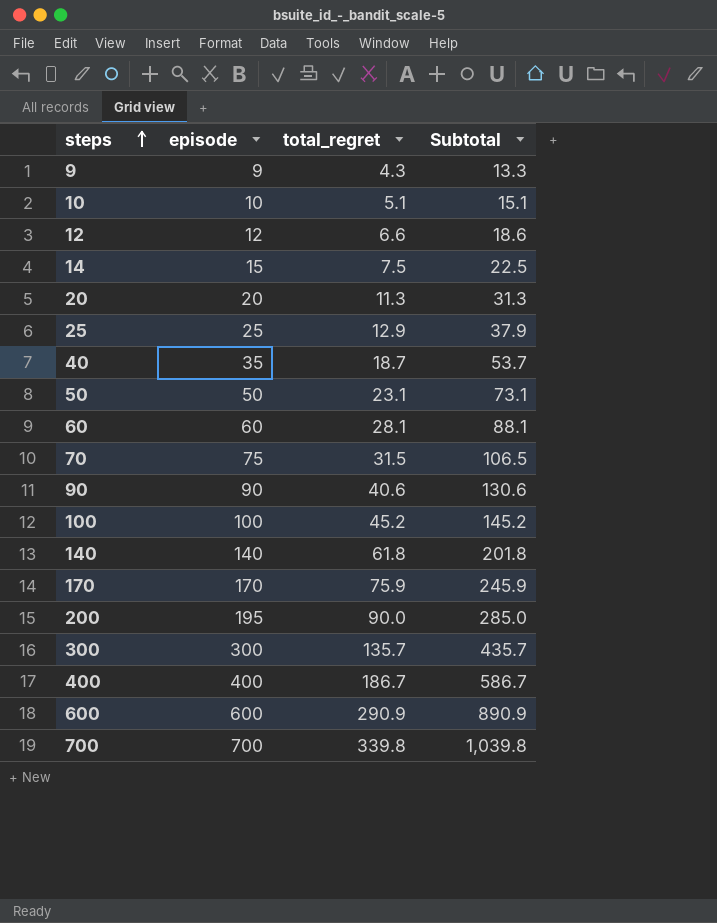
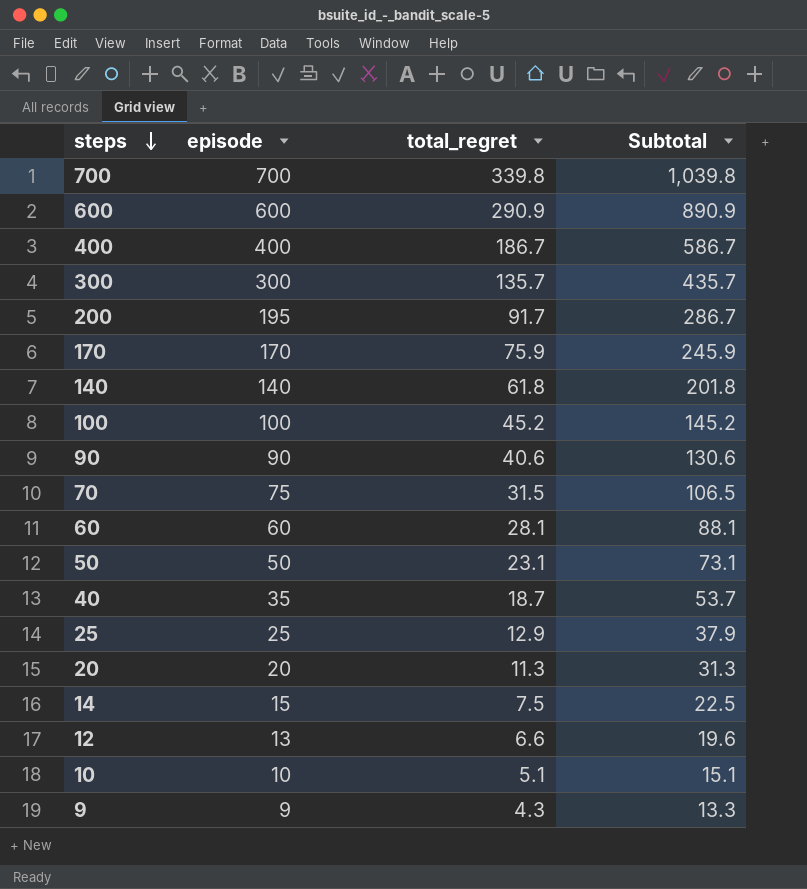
row order: steps ascending -> steps descending
200 | total_regret: 90.0 -> 91.7
200 | Subtotal: 285.0 -> 286.7
12 | episode: 12 -> 13
12 | Subtotal: 18.6 -> 19.6

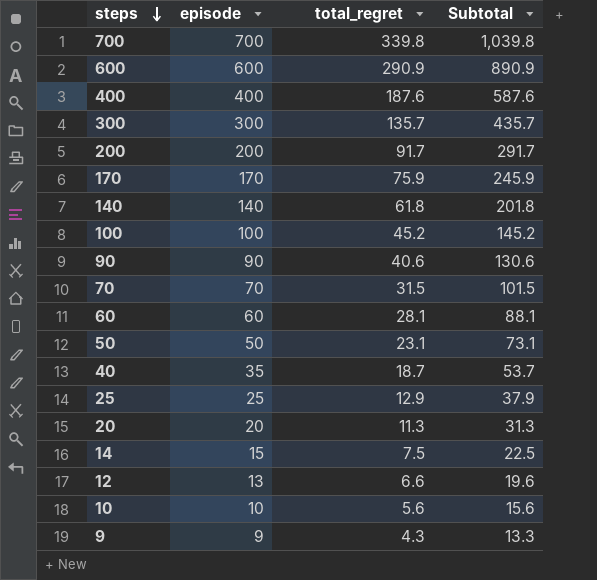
400 | total_regret: 186.7 -> 187.6
400 | Subtotal: 586.7 -> 587.6
200 | episode: 195 -> 200
200 | Subtotal: 286.7 -> 291.7
70 | episode: 75 -> 70
70 | Subtotal: 106.5 -> 101.5
10 | total_regret: 5.1 -> 5.6
10 | Subtotal: 15.1 -> 15.6

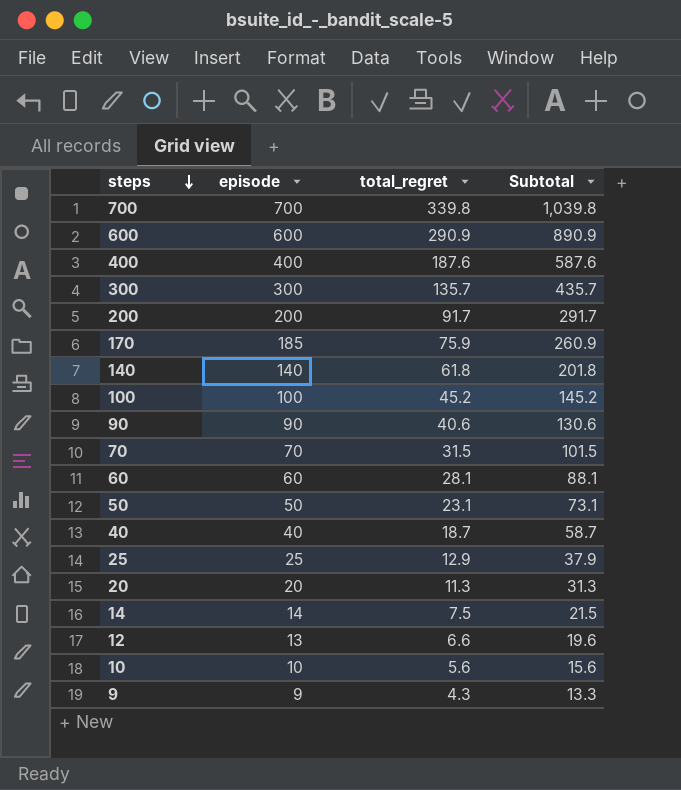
170 | episode: 170 -> 185
170 | Subtotal: 245.9 -> 260.9
40 | episode: 35 -> 40
40 | Subtotal: 53.7 -> 58.7
14 | episode: 15 -> 14
14 | Subtotal: 22.5 -> 21.5

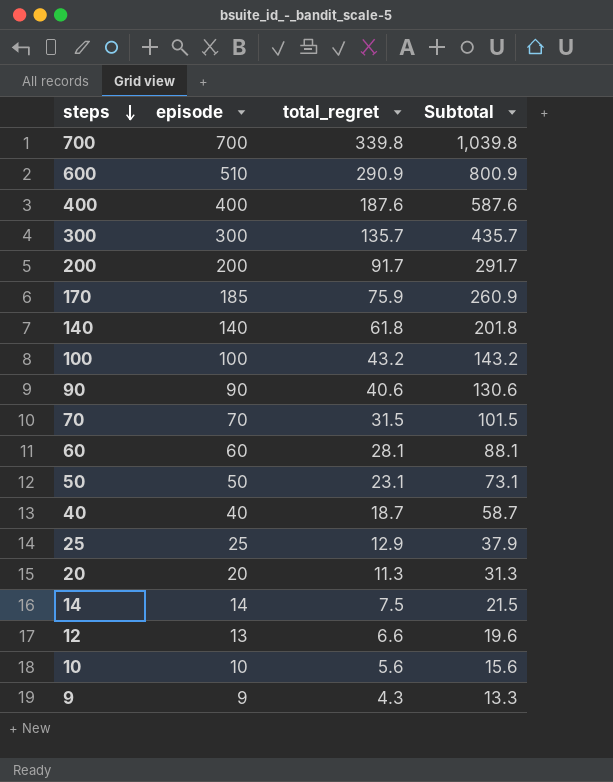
600 | episode: 600 -> 510
600 | Subtotal: 890.9 -> 800.9
100 | total_regret: 45.2 -> 43.2
100 | Subtotal: 145.2 -> 143.2

